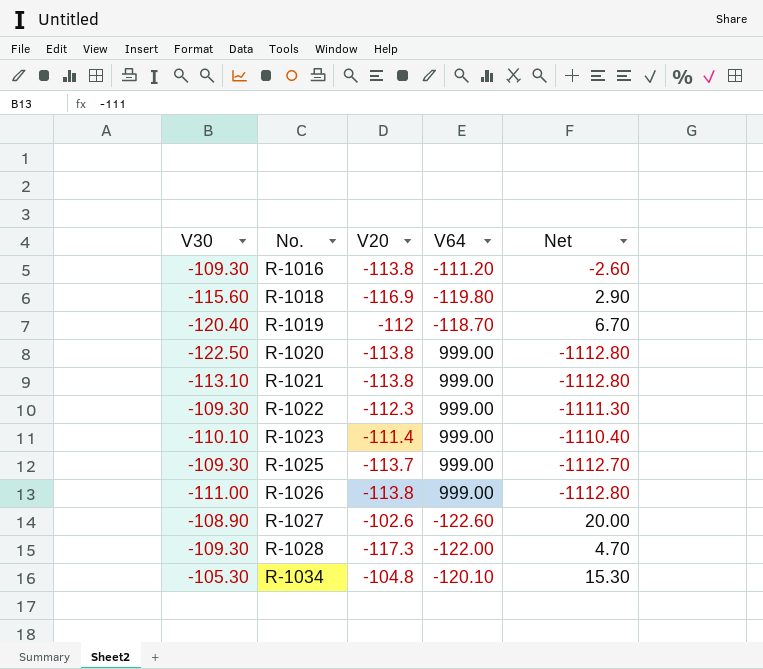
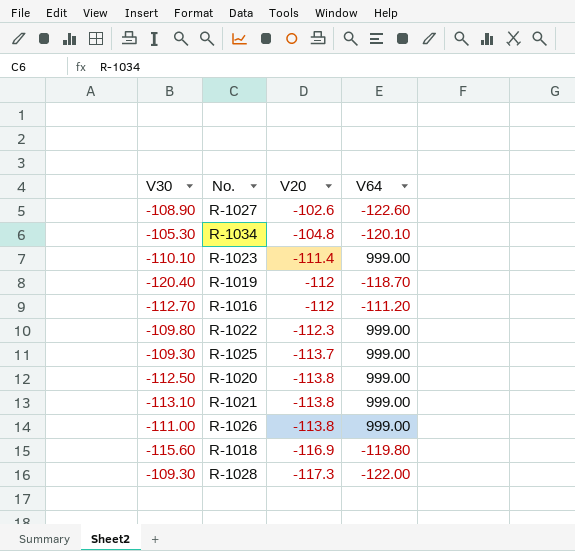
row order: No. ascending -> V20 descending
column Net | formula: [V20] - [V64] -> none
R-1016 | V30: -109.30 -> -112.70
R-1016 | V20: -113.8 -> -112
R-1022 | V30: -109.30 -> -109.80
R-1020 | V30: -122.50 -> -112.50

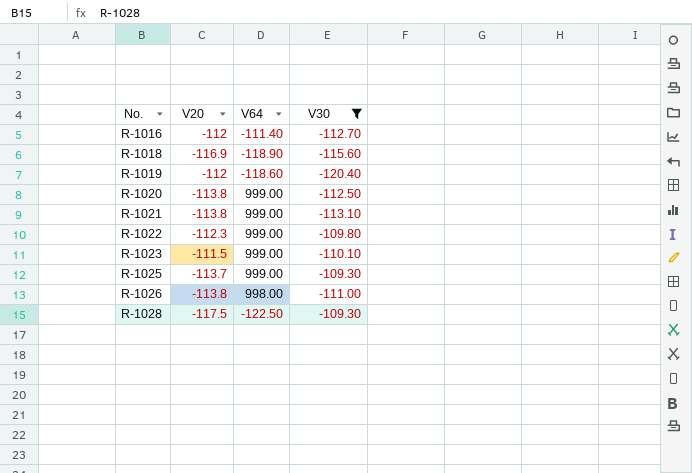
filter: none -> V30 <= -109.30
row order: V20 descending -> No. ascending
column V30 | position: 1 -> 4
R-1016 | V64: -111.20 -> -111.40
R-1018 | V64: -119.80 -> -118.90
R-1019 | V64: -118.70 -> -118.60
R-1023 | V20: -111.4 -> -111.5
R-1026 | V64: 999.00 -> 998.00
R-1028 | V20: -117.3 -> -117.5
R-1028 | V64: -122.00 -> -122.50

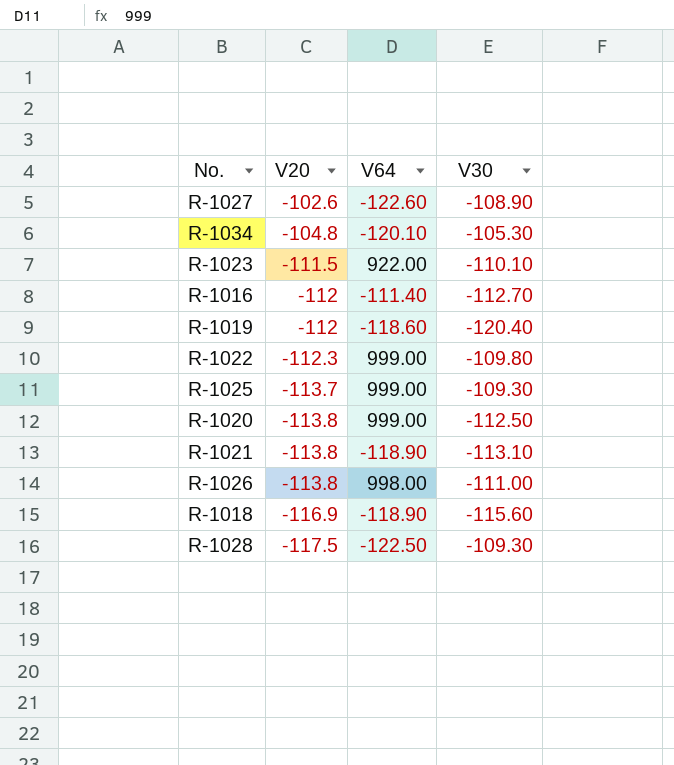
filter: V30 <= -109.30 -> none
row order: No. ascending -> V20 descending
R-1023 | V64: 999.00 -> 922.00
R-1021 | V64: 999.00 -> -118.90

